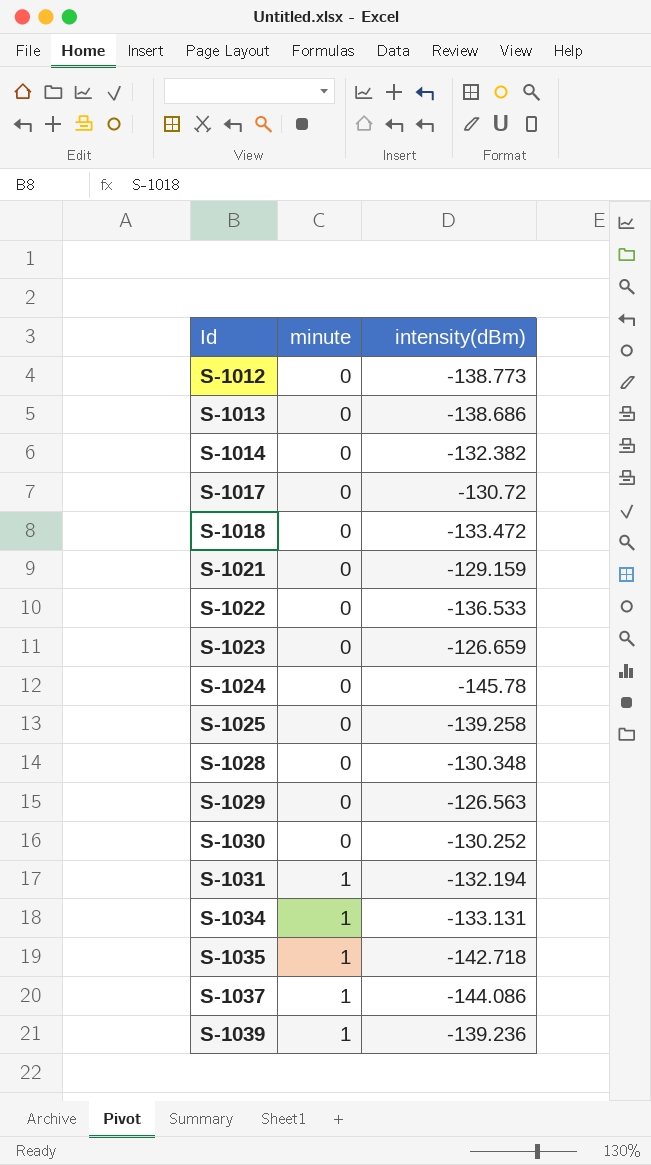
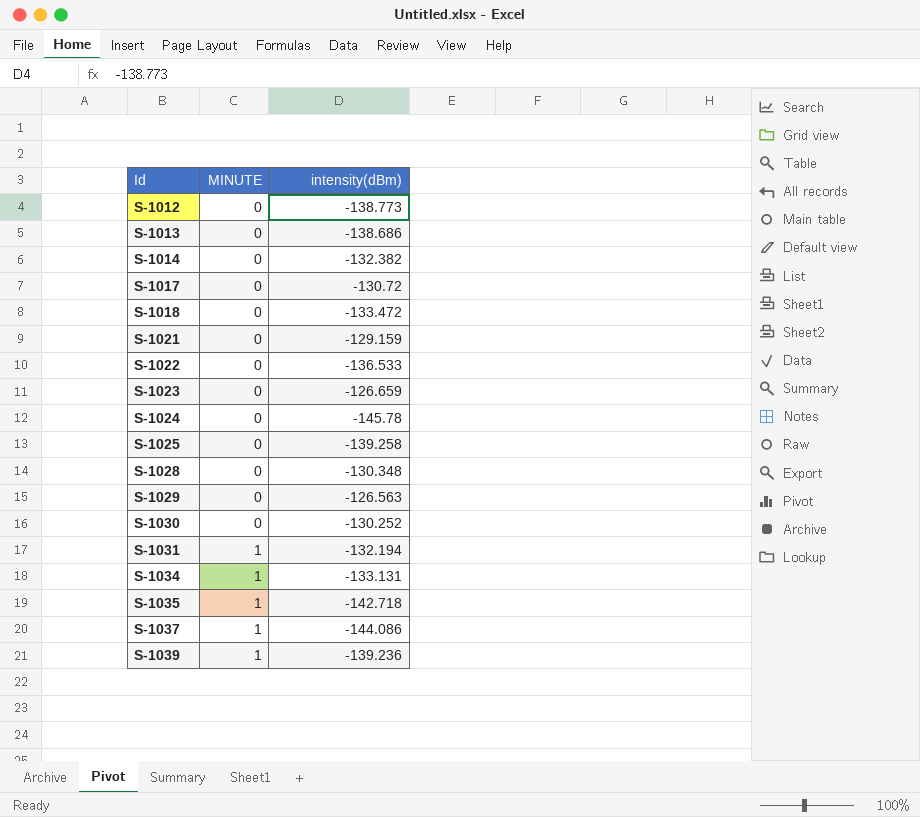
column name: minute -> MINUTE

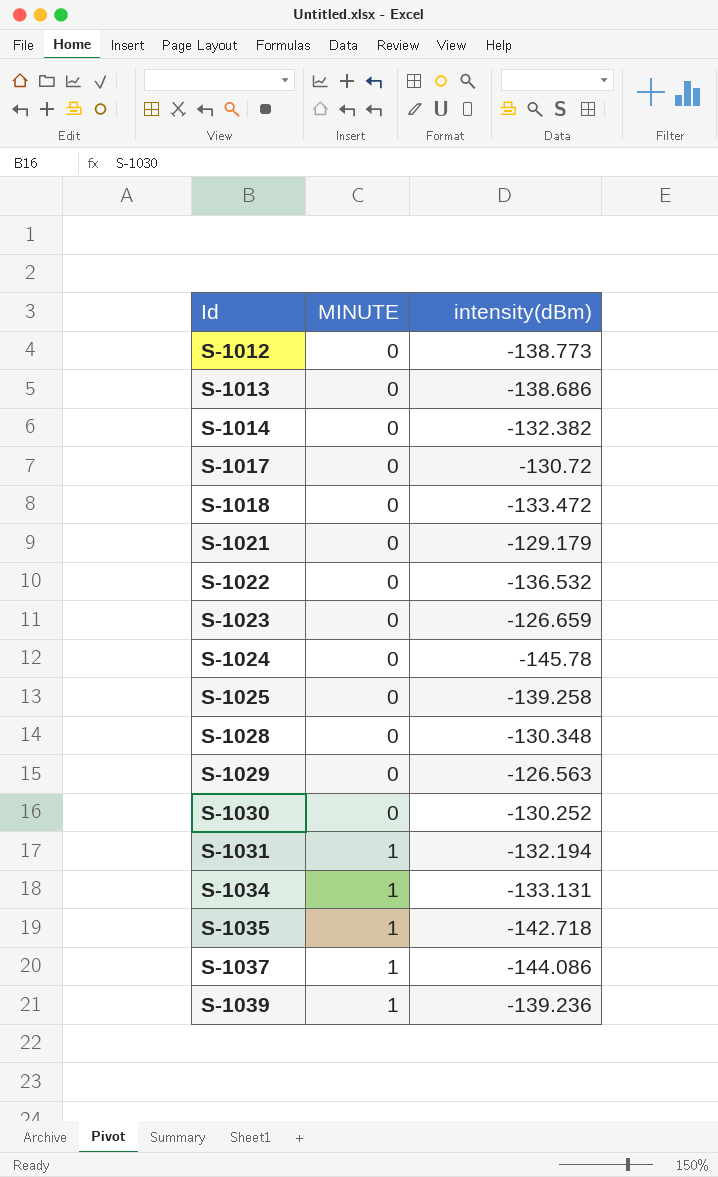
S-1021 | intensity(dBm): -129.159 -> -129.179
S-1022 | intensity(dBm): -136.533 -> -136.532

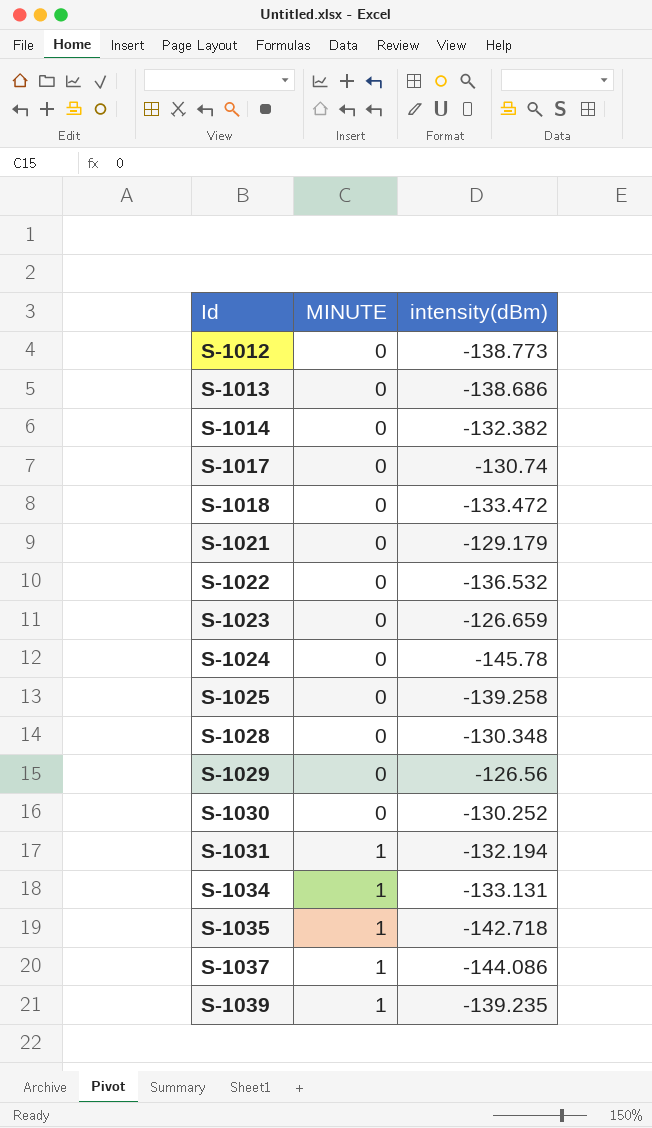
S-1017 | intensity(dBm): -130.72 -> -130.74
S-1029 | intensity(dBm): -126.563 -> -126.56
S-1039 | intensity(dBm): -139.236 -> -139.235

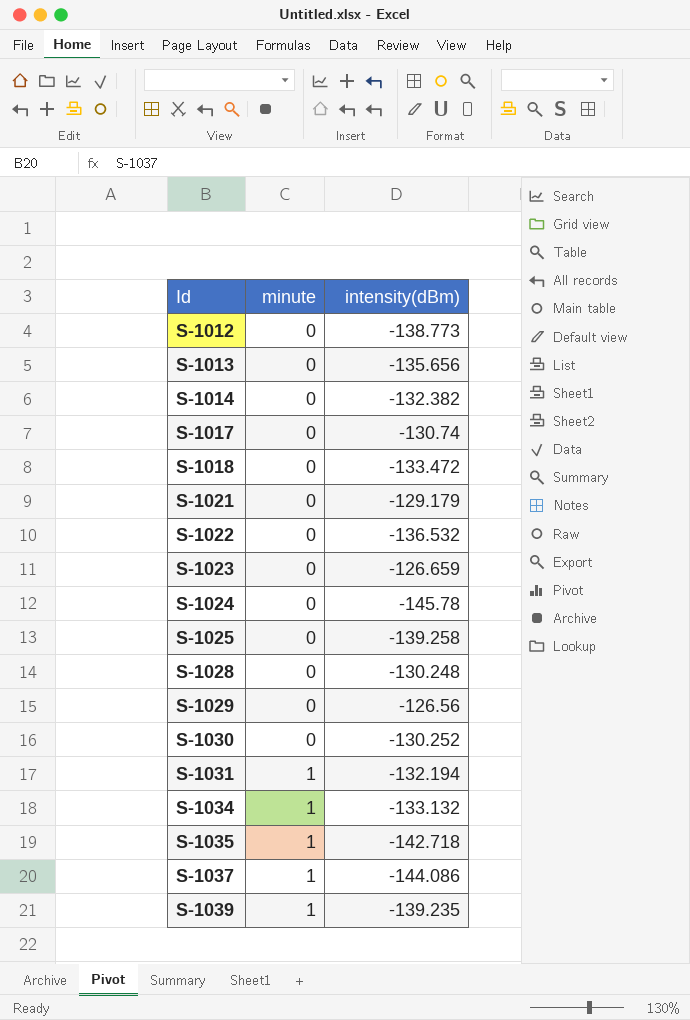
column name: MINUTE -> minute
S-1013 | intensity(dBm): -138.686 -> -135.656
S-1028 | intensity(dBm): -130.348 -> -130.248
S-1034 | intensity(dBm): -133.131 -> -133.132

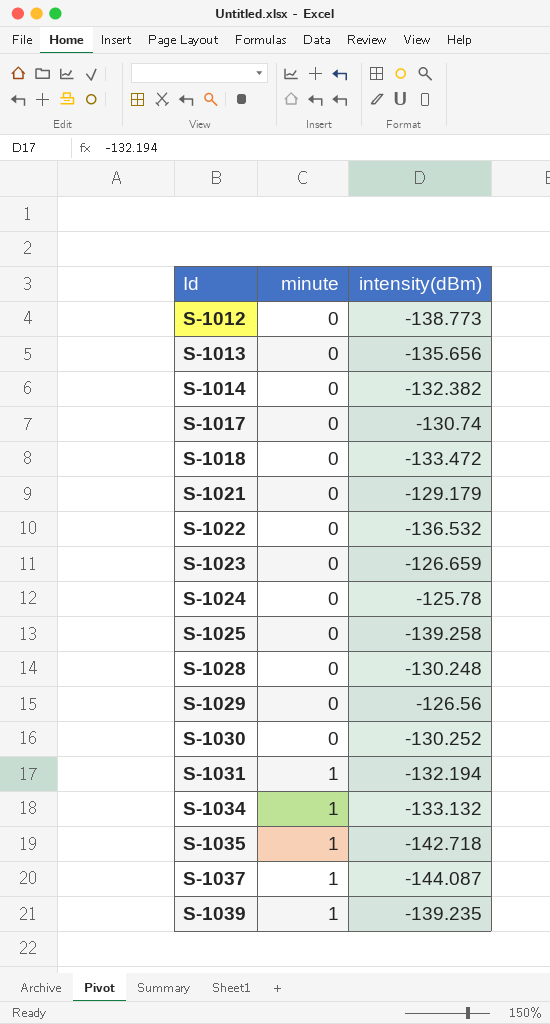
S-1024 | intensity(dBm): -145.78 -> -125.78
S-1037 | intensity(dBm): -144.086 -> -144.087

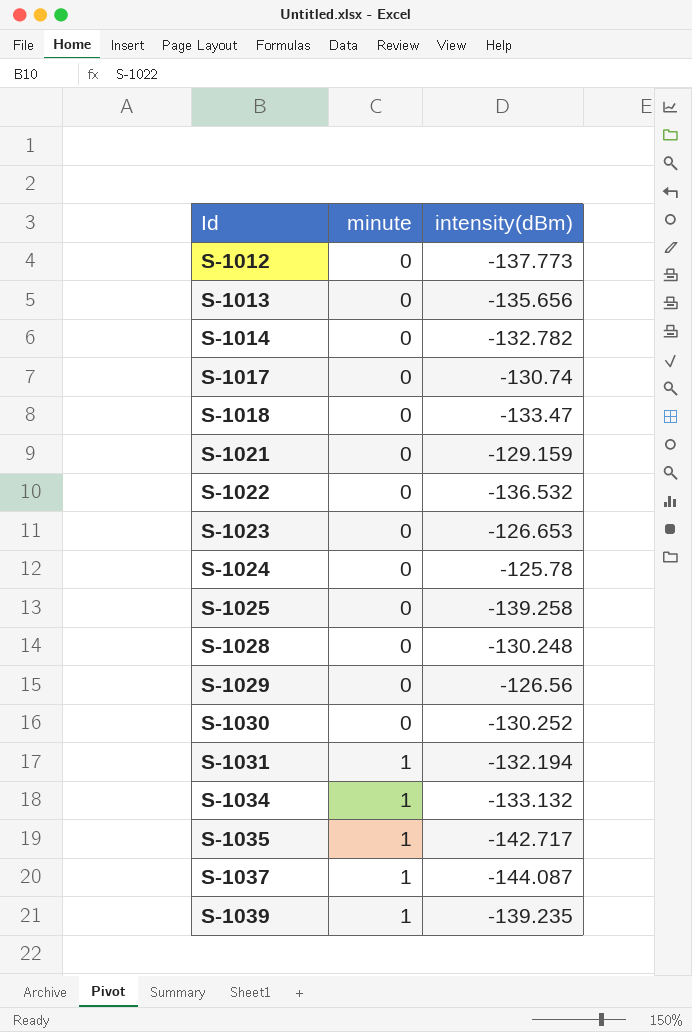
S-1012 | intensity(dBm): -138.773 -> -137.773
S-1014 | intensity(dBm): -132.382 -> -132.782
S-1018 | intensity(dBm): -133.472 -> -133.47
S-1021 | intensity(dBm): -129.179 -> -129.159
S-1023 | intensity(dBm): -126.659 -> -126.653
S-1035 | intensity(dBm): -142.718 -> -142.717

